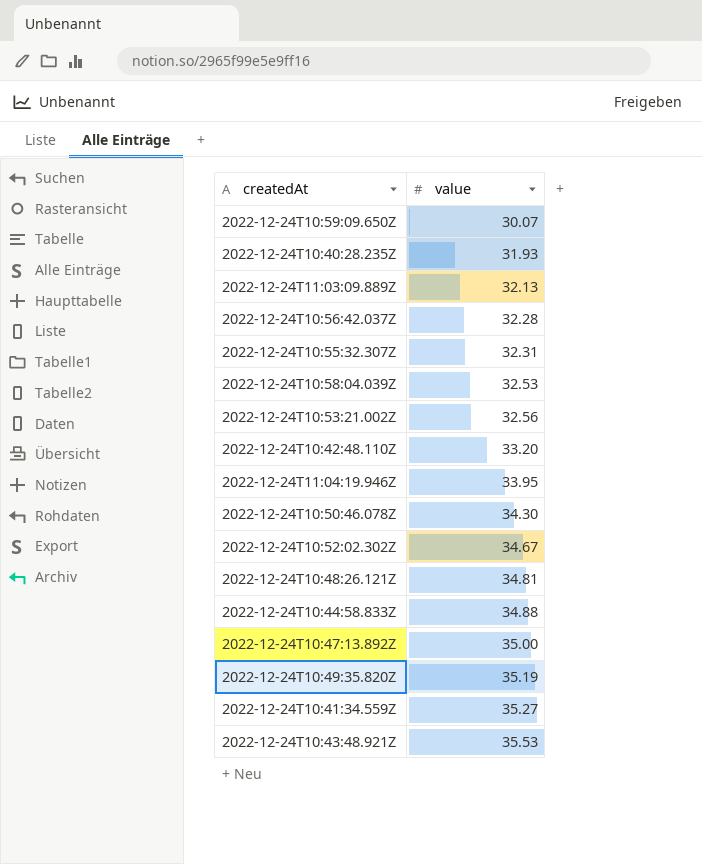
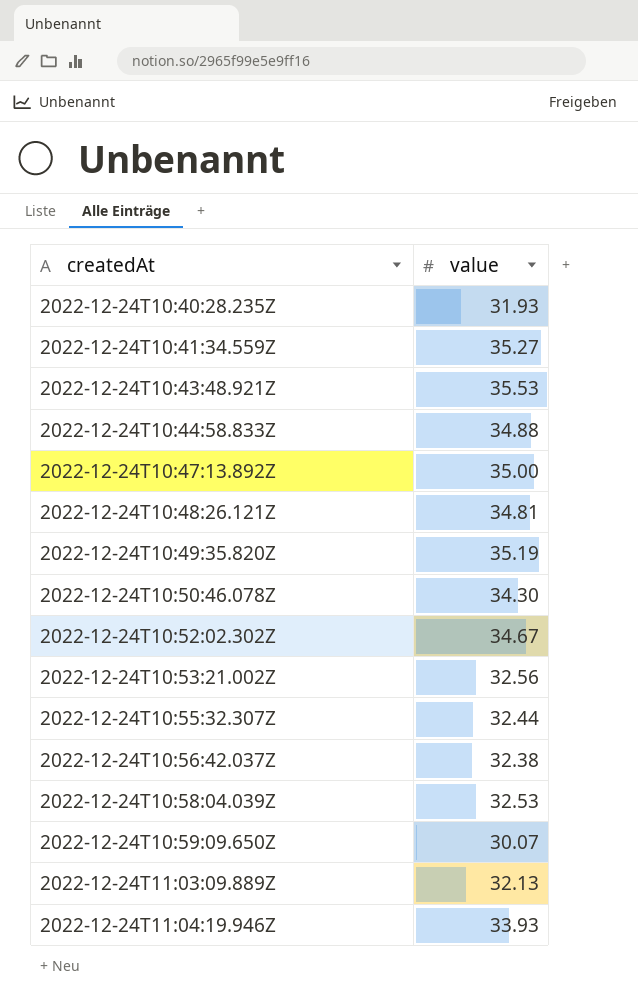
row order: value ascending -> createdAt ascending
row 2022-12-24T10:42:48.110Z: 33.20 -> none
2022-12-24T10:55:32.307Z | value: 32.31 -> 32.44
2022-12-24T10:56:42.037Z | value: 32.28 -> 32.38
2022-12-24T11:04:19.946Z | value: 33.95 -> 33.93

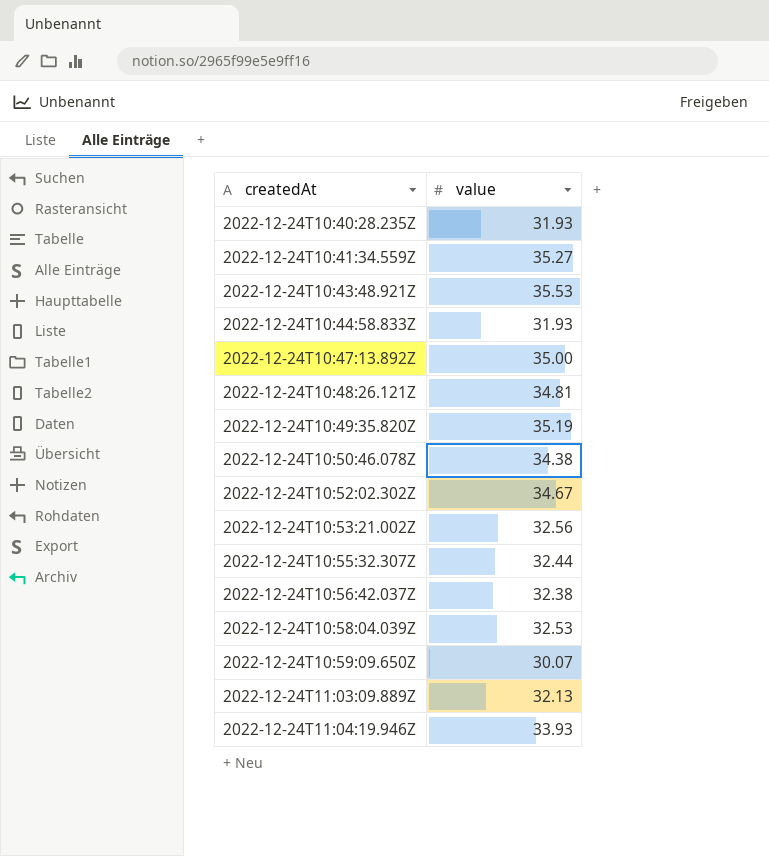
2022-12-24T10:44:58.833Z | value: 34.88 -> 31.93
2022-12-24T10:50:46.078Z | value: 34.30 -> 34.38

